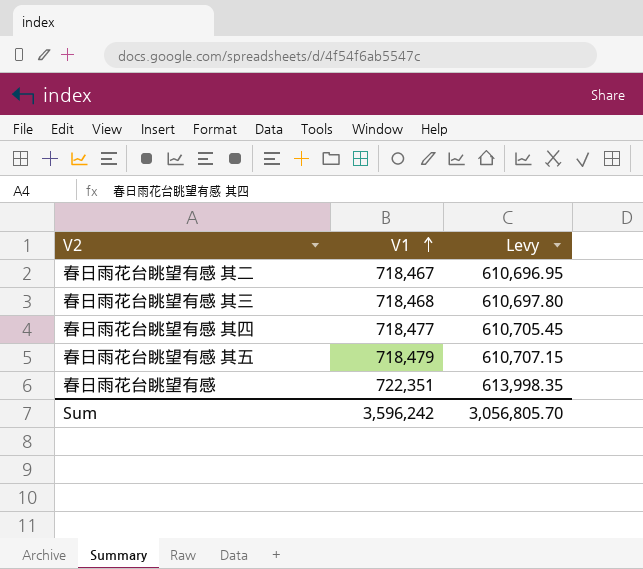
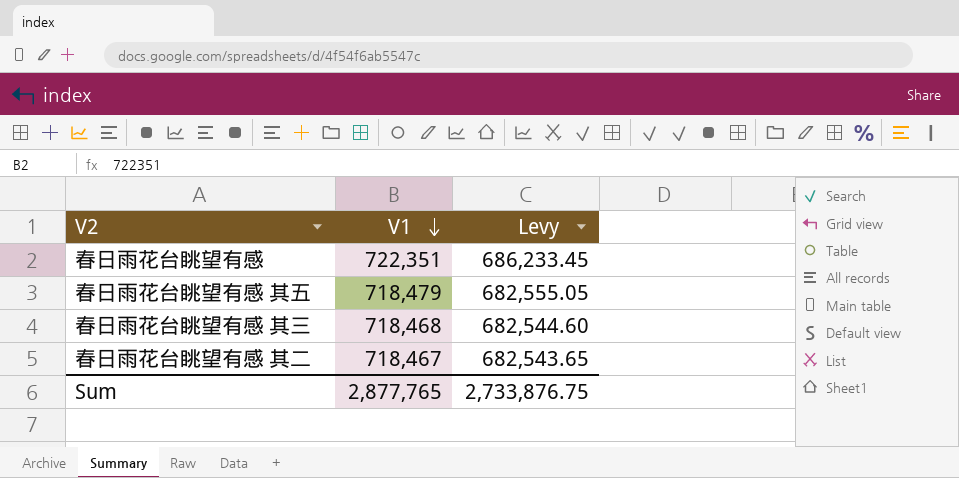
row order: V1 ascending -> V1 descending
column Levy | formula: [V1] * 0.85 -> [V1] * 0.95
row 春日雨花台眺望有感 其四: 718,477 | 610,705.45 -> none
Sum | V1: 3,596,242 -> 2,877,765
Sum | Levy: 3,056,805.70 -> 2,733,876.75

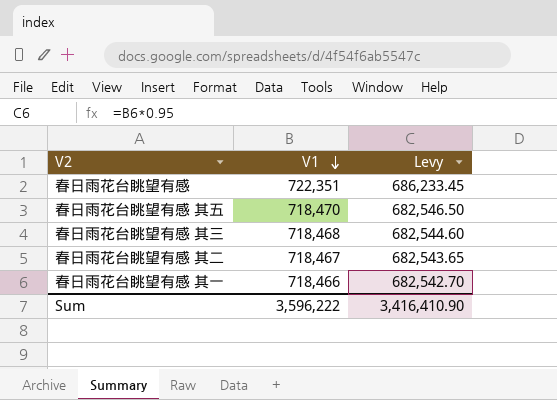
春日雨花台眺望有感 其五 | V1: 718,479 -> 718,470
春日雨花台眺望有感 其五 | Levy: 682,555.05 -> 682,546.50
row 春日雨花台眺望有感 其一: none -> 718,466 | 682,542.70
Sum | V1: 2,877,765 -> 3,596,222
Sum | Levy: 2,733,876.75 -> 3,416,410.90

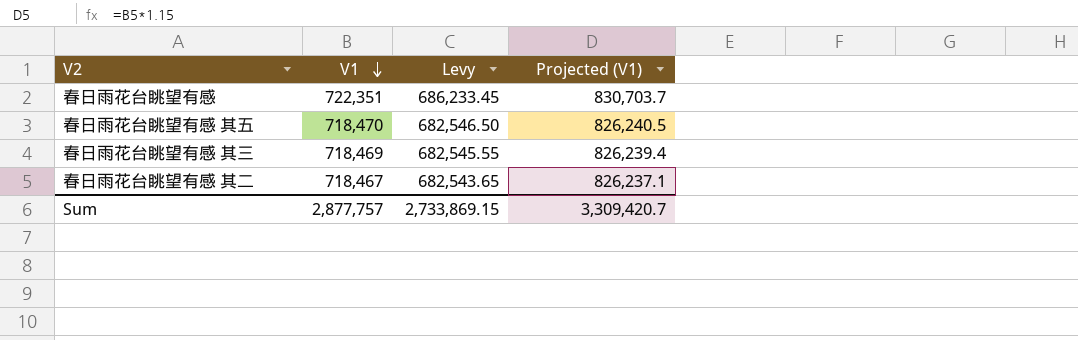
column Projected (V1) | formula: none -> [V1] * 1.15
row 春日雨花台眺望有感 其一: 718,466 | 682,542.70 -> none
春日雨花台眺望有感 其三 | V1: 718,468 -> 718,469
春日雨花台眺望有感 其三 | Levy: 682,544.60 -> 682,545.55
Sum | V1: 3,596,222 -> 2,877,757
Sum | Levy: 3,416,410.90 -> 2,733,869.15

